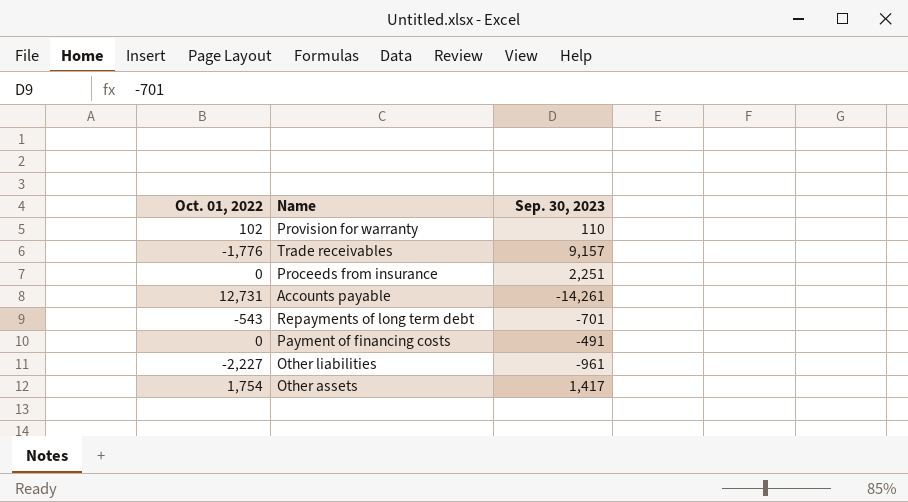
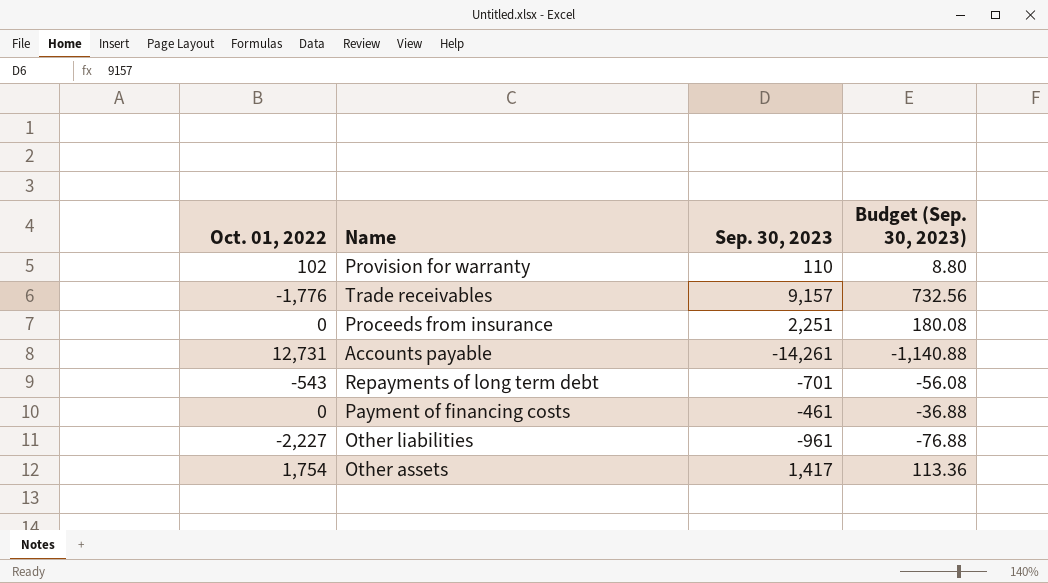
column Budget (Sep. 30, 2023) | formula: none -> [Sep. 30, 2023] * 0.08
Payment of financing costs | Sep. 30, 2023: -491 -> -461

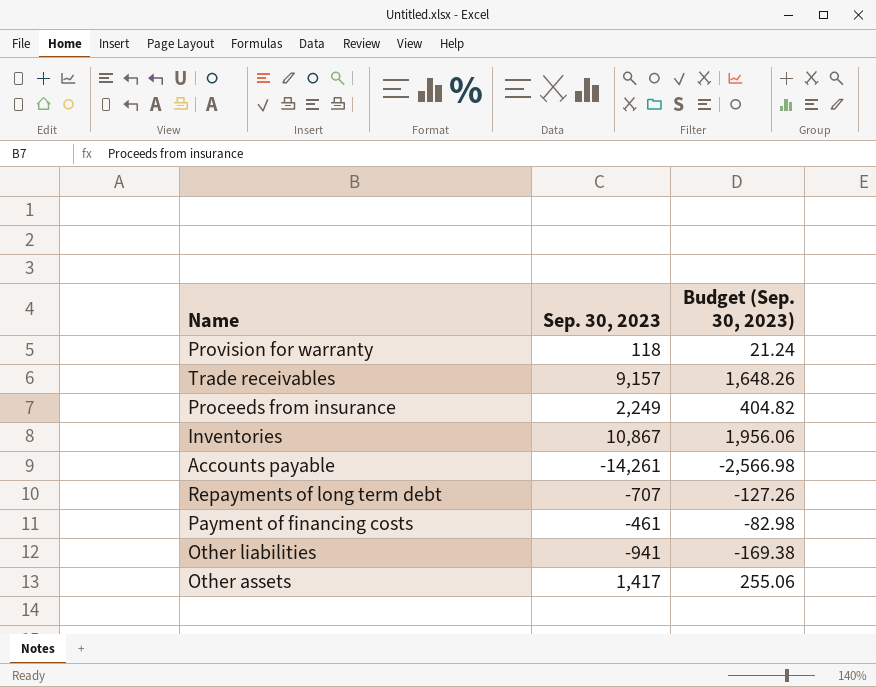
column Oct. 01, 2022 | position: 1 -> none
column Budget (Sep. 30, 2023) | formula: [Sep. 30, 2023] * 0.08 -> [Sep. 30, 2023] * 0.18
Provision for warranty | Sep. 30, 2023: 110 -> 118
Proceeds from insurance | Sep. 30, 2023: 2,251 -> 2,249
row Inventories: none -> 10,867 | 1,956.06
Repayments of long term debt | Sep. 30, 2023: -701 -> -707
Other liabilities | Sep. 30, 2023: -961 -> -941

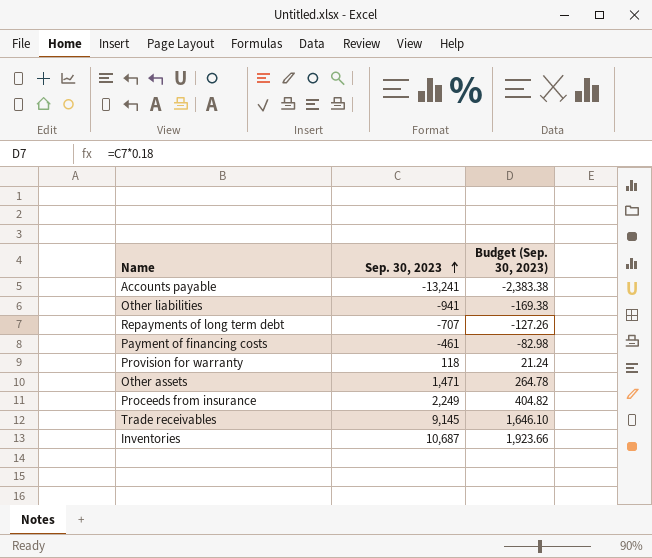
row order: none -> Sep. 30, 2023 ascending
Accounts payable | Sep. 30, 2023: -14,261 -> -13,241
Accounts payable | Budget (Sep. 30, 2023): -2,566.98 -> -2,383.38
Other assets | Sep. 30, 2023: 1,417 -> 1,471
Other assets | Budget (Sep. 30, 2023): 255.06 -> 264.78
Trade receivables | Sep. 30, 2023: 9,157 -> 9,145
Trade receivables | Budget (Sep. 30, 2023): 1,648.26 -> 1,646.10
Inventories | Sep. 30, 2023: 10,867 -> 10,687
Inventories | Budget (Sep. 30, 2023): 1,956.06 -> 1,923.66

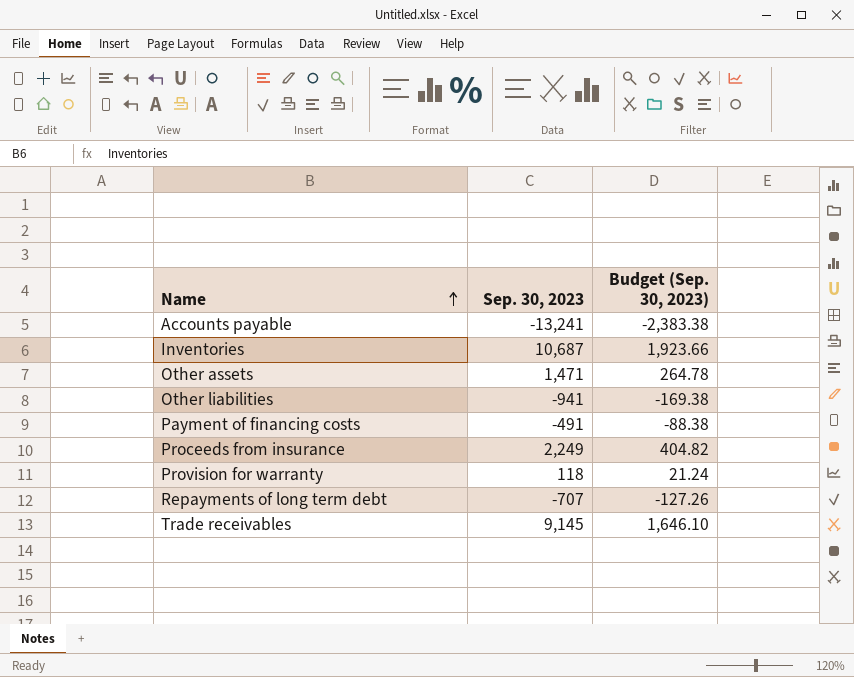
row order: Sep. 30, 2023 ascending -> Name ascending
Payment of financing costs | Sep. 30, 2023: -461 -> -491
Payment of financing costs | Budget (Sep. 30, 2023): -82.98 -> -88.38

